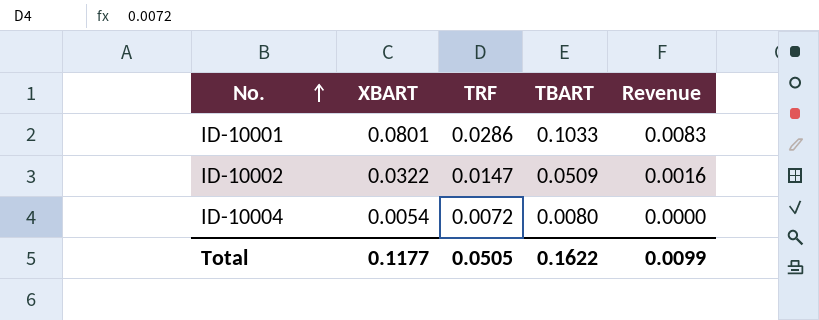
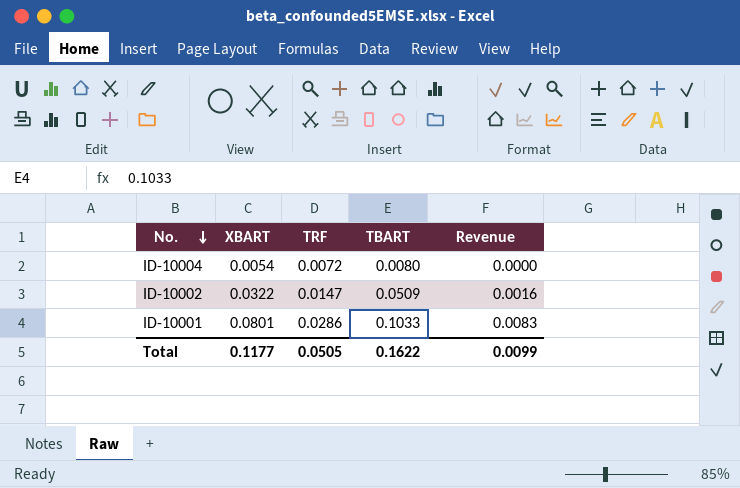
row order: No. ascending -> No. descending

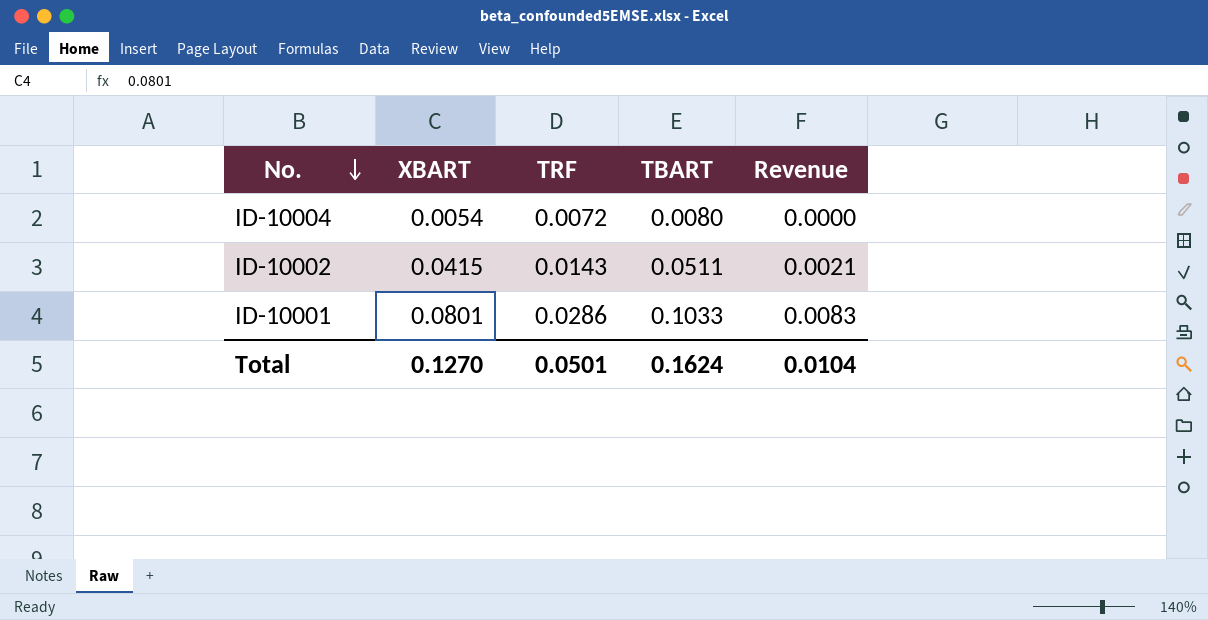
ID-10002 | XBART: 0.0322 -> 0.0415
ID-10002 | TRF: 0.0147 -> 0.0143
ID-10002 | TBART: 0.0509 -> 0.0511
ID-10002 | Revenue: 0.0016 -> 0.0021
Total | XBART: 0.1177 -> 0.1270
Total | TRF: 0.0505 -> 0.0501
Total | TBART: 0.1622 -> 0.1624
Total | Revenue: 0.0099 -> 0.0104

